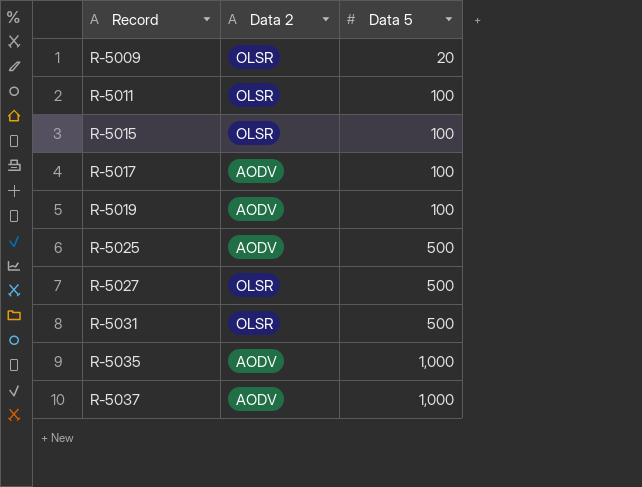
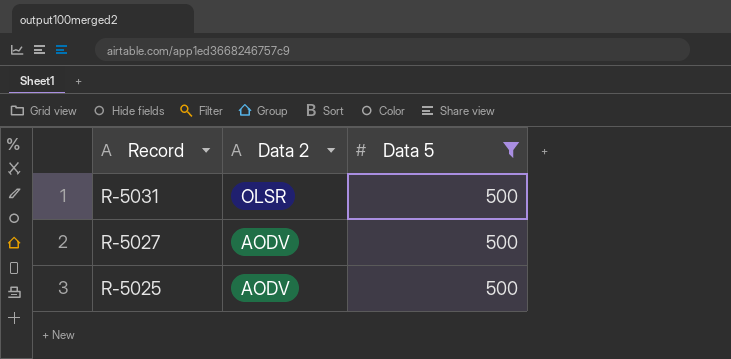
filter: none -> Data 5 = 500
row order: Record ascending -> Record descending
R-5027 | Data 2: OLSR -> AODV

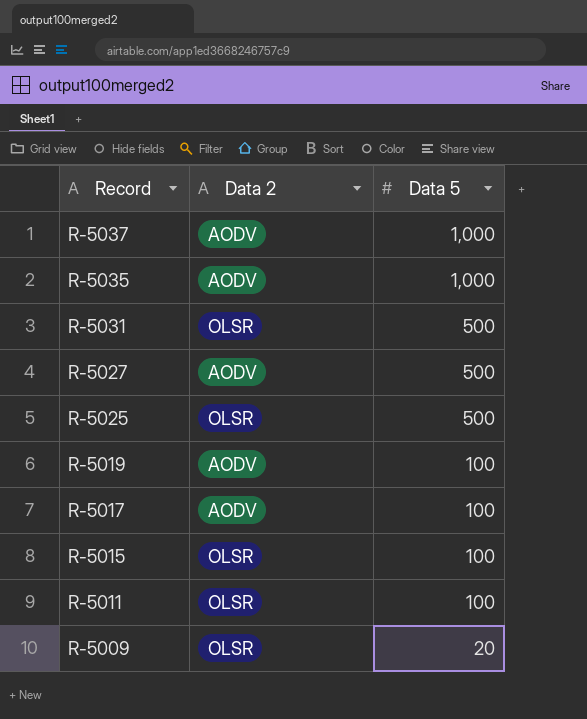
filter: Data 5 = 500 -> none
R-5025 | Data 2: AODV -> OLSR

